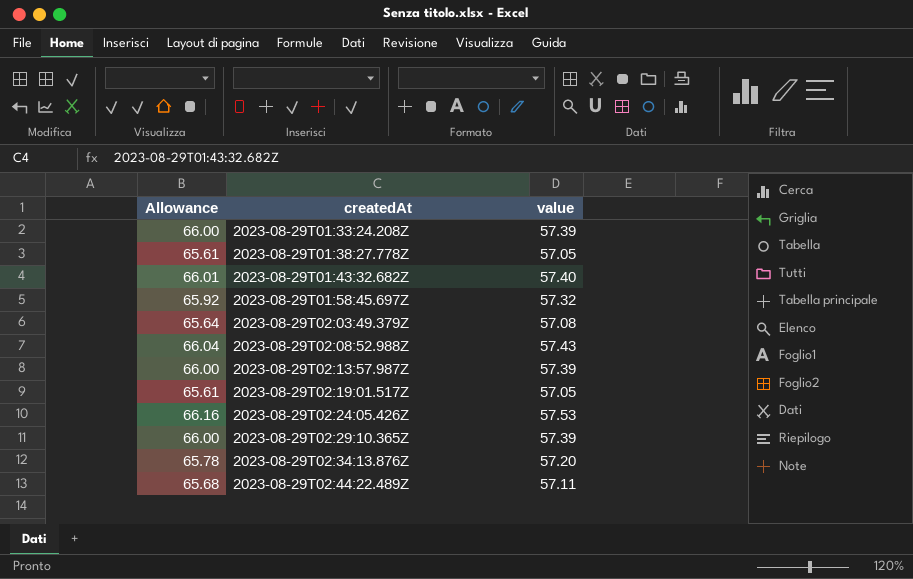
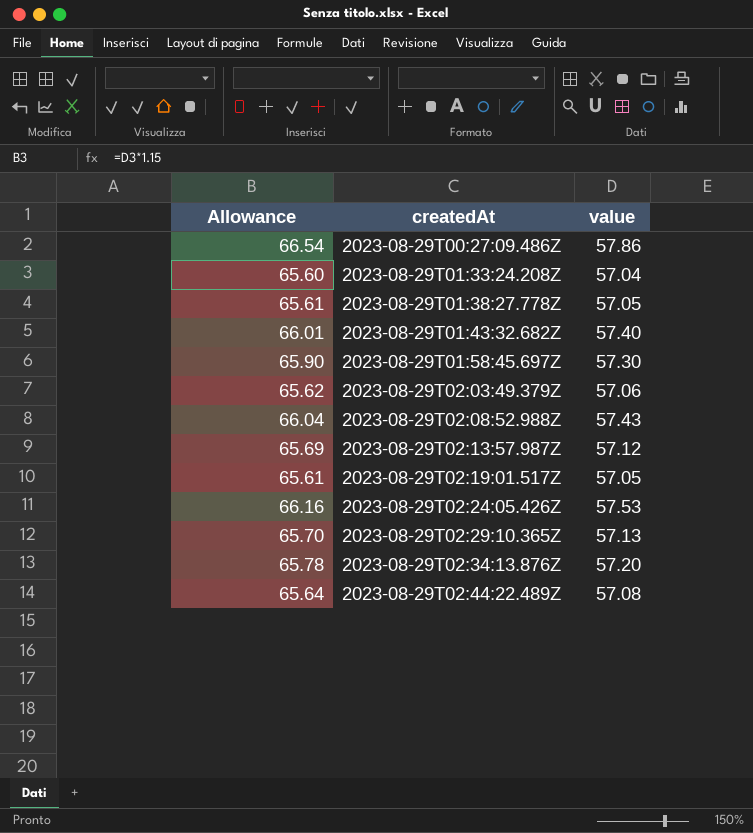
row 2023-08-29T00:27:09.486Z: none -> 66.54 | 57.86
2023-08-29T01:33:24.208Z | Allowance: 66.00 -> 65.60
2023-08-29T01:33:24.208Z | value: 57.39 -> 57.04
2023-08-29T01:58:45.697Z | Allowance: 65.92 -> 65.90
2023-08-29T01:58:45.697Z | value: 57.32 -> 57.30
2023-08-29T02:03:49.379Z | Allowance: 65.64 -> 65.62
2023-08-29T02:03:49.379Z | value: 57.08 -> 57.06
2023-08-29T02:13:57.987Z | Allowance: 66.00 -> 65.69
2023-08-29T02:13:57.987Z | value: 57.39 -> 57.12
2023-08-29T02:29:10.365Z | Allowance: 66.00 -> 65.70
2023-08-29T02:29:10.365Z | value: 57.39 -> 57.13
2023-08-29T02:44:22.489Z | Allowance: 65.68 -> 65.64
2023-08-29T02:44:22.489Z | value: 57.11 -> 57.08

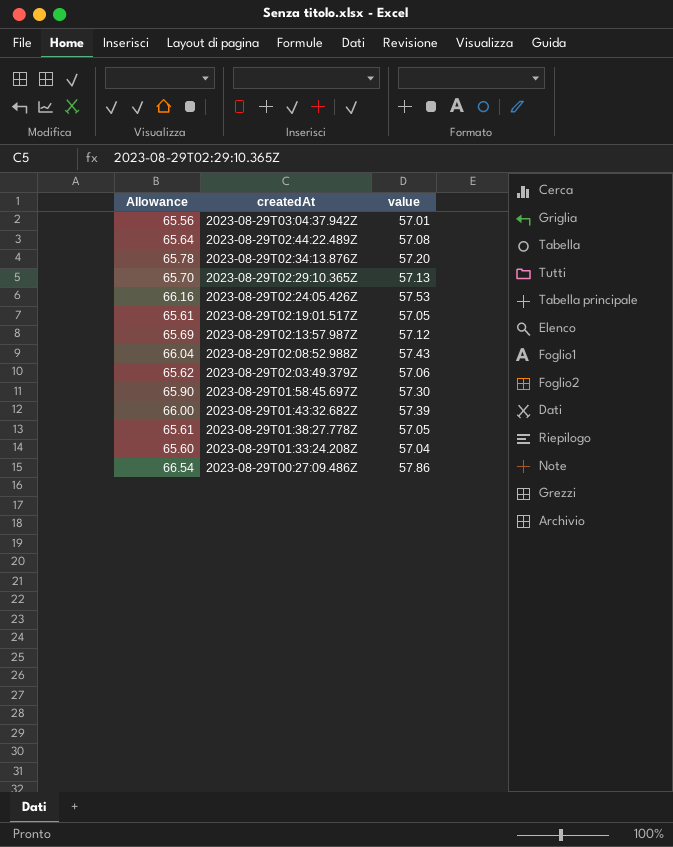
row order: createdAt ascending -> createdAt descending
row 2023-08-29T03:04:37.942Z: none -> 65.56 | 57.01
2023-08-29T01:43:32.682Z | Allowance: 66.01 -> 66.00
2023-08-29T01:43:32.682Z | value: 57.40 -> 57.39

